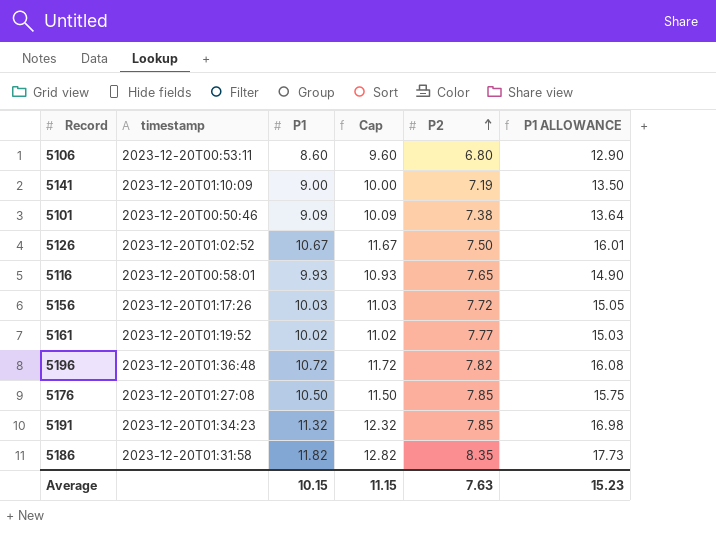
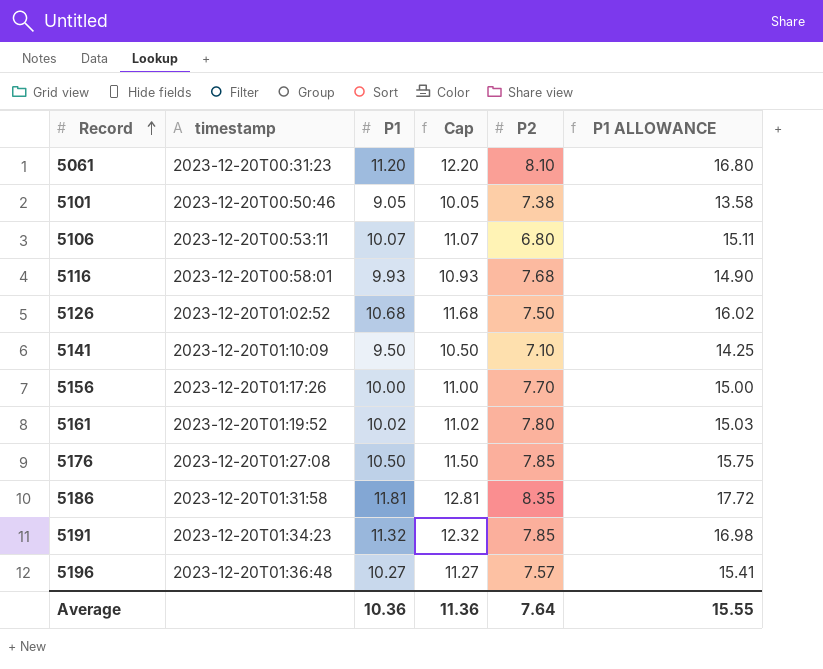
row order: P2 ascending -> Record ascending
row 5061: none -> 2023-12-20T00:31:23 | 11.20 | 12.20 | 8.10 | 16.80
5101 | P1: 9.09 -> 9.05
5101 | Cap: 10.09 -> 10.05
5101 | P1 ALLOWANCE: 13.64 -> 13.58
5106 | P1: 8.60 -> 10.07
5106 | Cap: 9.60 -> 11.07
5106 | P1 ALLOWANCE: 12.90 -> 15.11
5116 | P2: 7.65 -> 7.68
5126 | P1: 10.67 -> 10.68
5126 | Cap: 11.67 -> 11.68
5126 | P1 ALLOWANCE: 16.01 -> 16.02
5141 | P1: 9.00 -> 9.50
5141 | Cap: 10.00 -> 10.50
5141 | P2: 7.19 -> 7.10
5141 | P1 ALLOWANCE: 13.50 -> 14.25
5156 | P1: 10.03 -> 10.00
5156 | Cap: 11.03 -> 11.00
5156 | P2: 7.72 -> 7.70
5156 | P1 ALLOWANCE: 15.05 -> 15.00
5161 | P2: 7.77 -> 7.80
5186 | P1: 11.82 -> 11.81
5186 | Cap: 12.82 -> 12.81
5186 | P1 ALLOWANCE: 17.73 -> 17.72
5196 | P1: 10.72 -> 10.27
5196 | Cap: 11.72 -> 11.27
5196 | P2: 7.82 -> 7.57
5196 | P1 ALLOWANCE: 16.08 -> 15.41
Average | P1: 10.15 -> 10.36
Average | Cap: 11.15 -> 11.36
Average | P2: 7.63 -> 7.64
Average | P1 ALLOWANCE: 15.23 -> 15.55

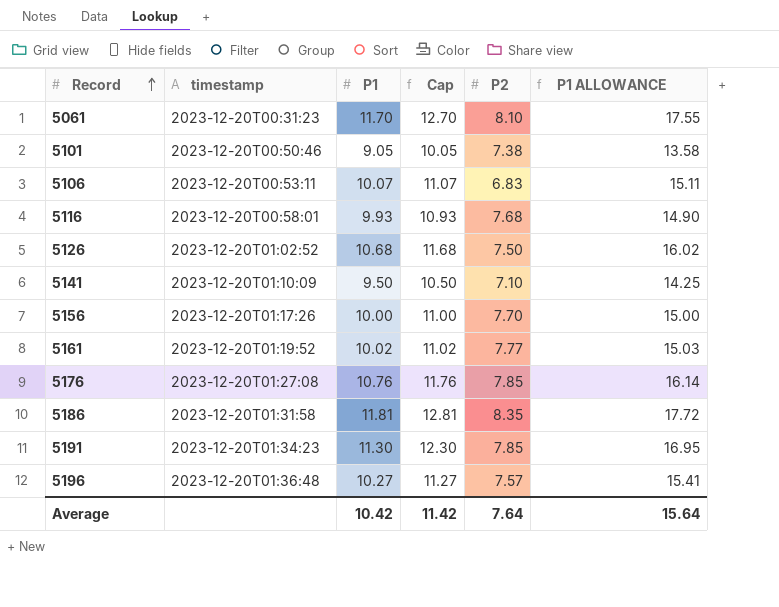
5061 | P1: 11.20 -> 11.70
5061 | Cap: 12.20 -> 12.70
5061 | P1 ALLOWANCE: 16.80 -> 17.55
5106 | P2: 6.80 -> 6.83
5161 | P2: 7.80 -> 7.77
5176 | P1: 10.50 -> 10.76
5176 | Cap: 11.50 -> 11.76
5176 | P1 ALLOWANCE: 15.75 -> 16.14
5191 | P1: 11.32 -> 11.30
5191 | Cap: 12.32 -> 12.30
5191 | P1 ALLOWANCE: 16.98 -> 16.95
Average | P1: 10.36 -> 10.42
Average | Cap: 11.36 -> 11.42
Average | P1 ALLOWANCE: 15.55 -> 15.64

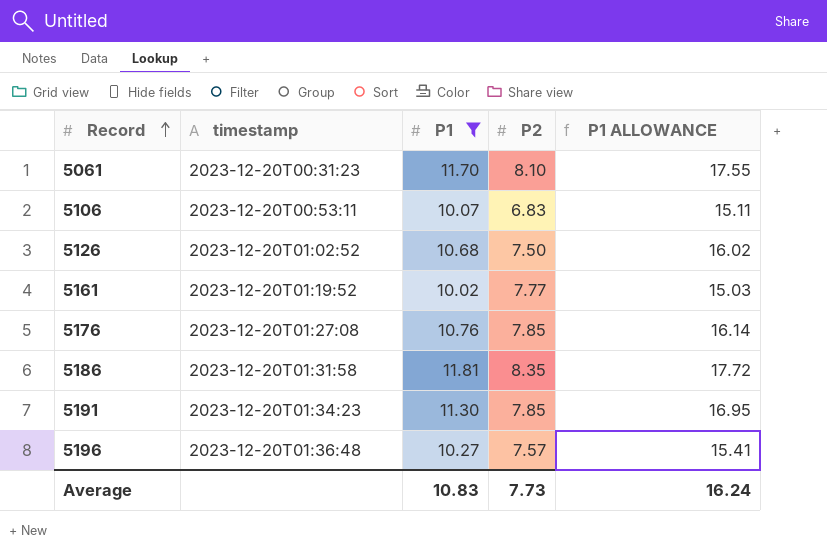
filter: none -> P1 >= 10.02
column Cap | formula: [P1] + 1 -> none
Average | P1: 10.42 -> 10.83
Average | P2: 7.64 -> 7.73
Average | P1 ALLOWANCE: 15.64 -> 16.24

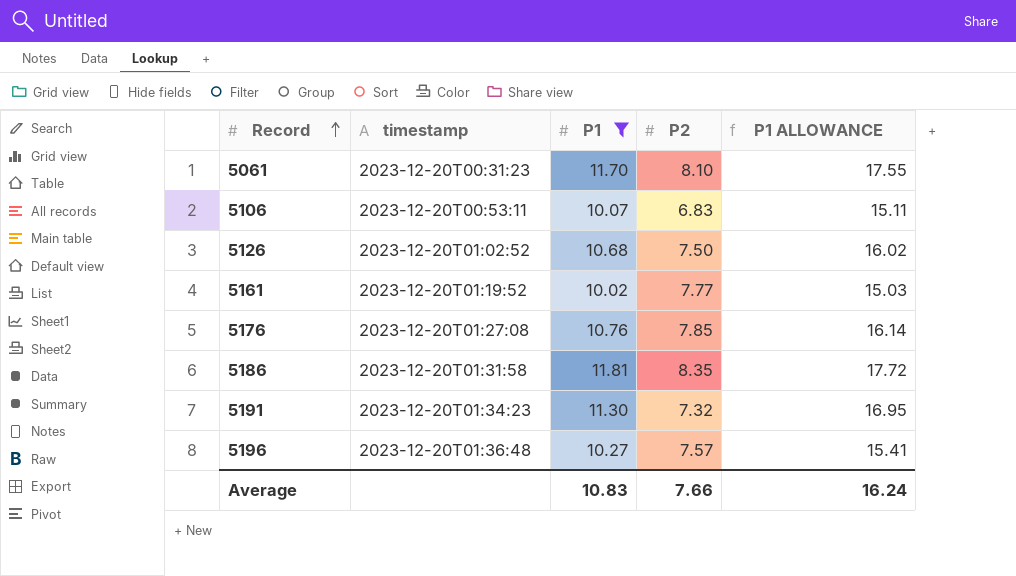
5191 | P2: 7.85 -> 7.32
Average | P2: 7.73 -> 7.66

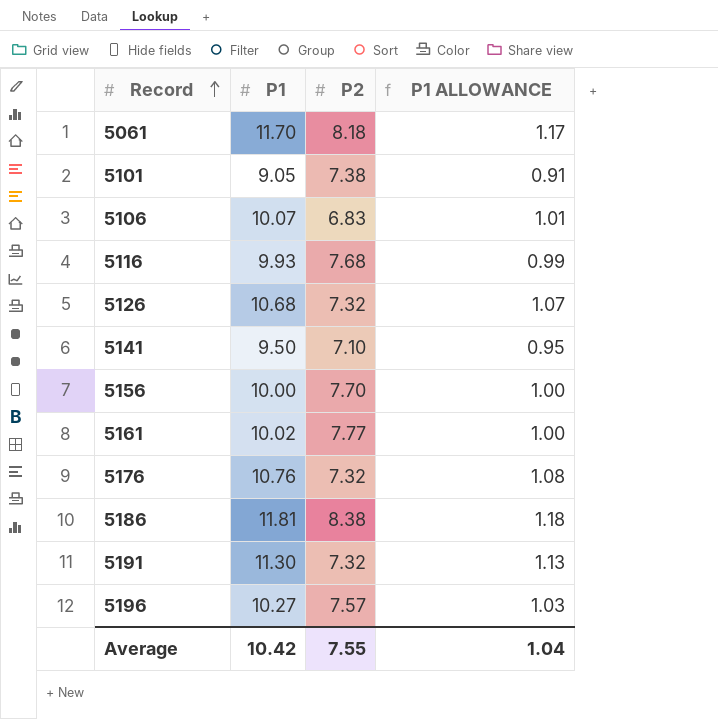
filter: P1 >= 10.02 -> none
column timestamp | position: 2 -> none
column P1 ALLOWANCE | formula: [P1] * 1.5 -> [P1] * 0.1
5061 | P2: 8.10 -> 8.18
5126 | P2: 7.50 -> 7.32
5176 | P2: 7.85 -> 7.32
5186 | P2: 8.35 -> 8.38
Average | P1: 10.83 -> 10.42
Average | P2: 7.66 -> 7.55
Average | P1 ALLOWANCE: 16.24 -> 1.04

